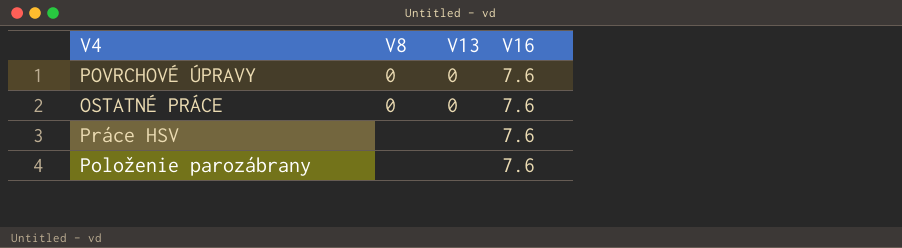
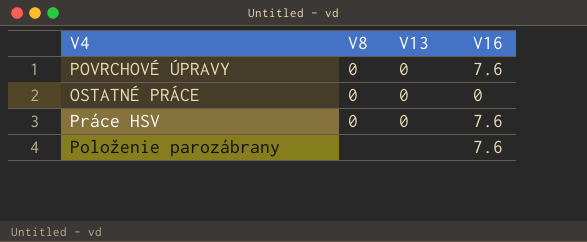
OSTATNÉ PRÁCE | V16: 7.6 -> 0
Práce HSV | V8: none -> 0
Práce HSV | V13: none -> 0

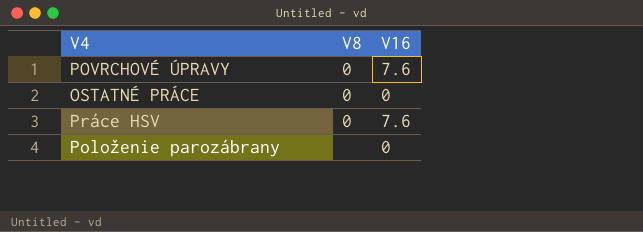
column V13 | position: 3 -> none
Položenie parozábrany | V16: 7.6 -> 0

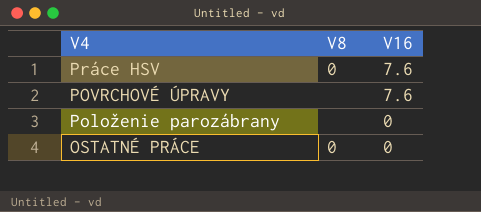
row order: none -> V4 descending
POVRCHOVÉ ÚPRAVY | V8: 0 -> none

